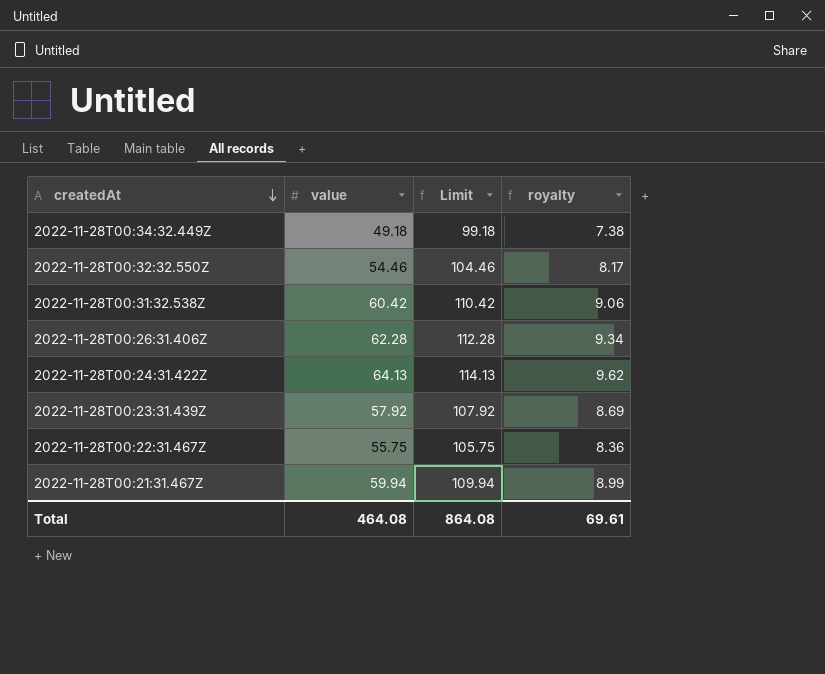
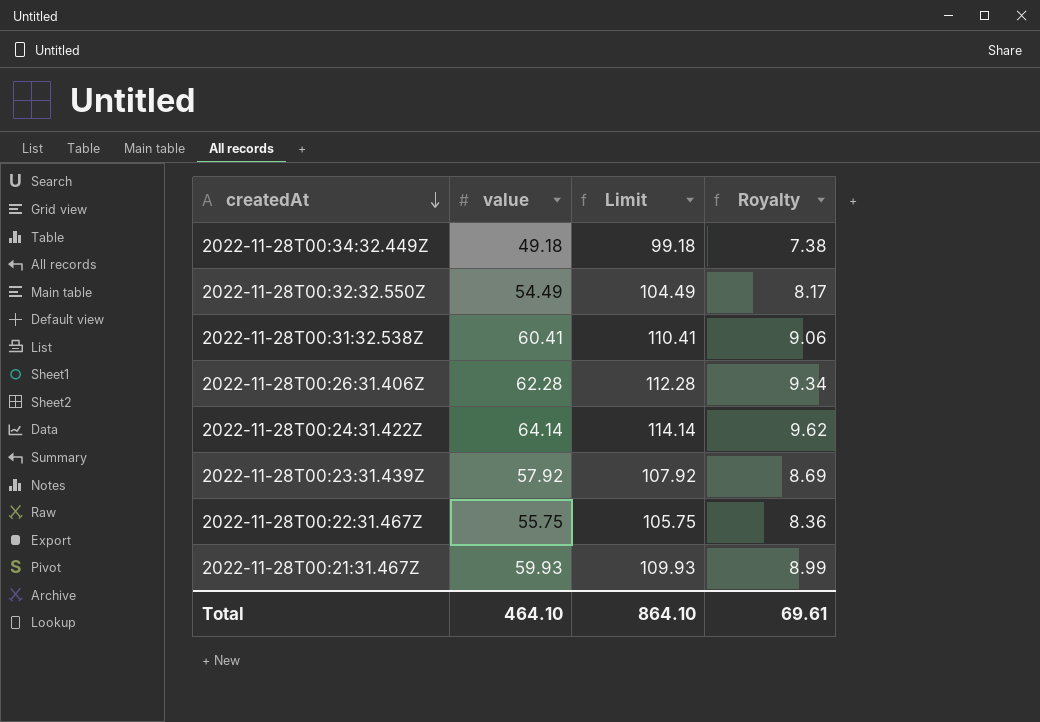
column name: royalty -> Royalty
2022-11-28T00:32:32.550Z | value: 54.46 -> 54.49
2022-11-28T00:32:32.550Z | Limit: 104.46 -> 104.49
2022-11-28T00:31:32.538Z | value: 60.42 -> 60.41
2022-11-28T00:31:32.538Z | Limit: 110.42 -> 110.41
2022-11-28T00:24:31.422Z | value: 64.13 -> 64.14
2022-11-28T00:24:31.422Z | Limit: 114.13 -> 114.14
2022-11-28T00:21:31.467Z | value: 59.94 -> 59.93
2022-11-28T00:21:31.467Z | Limit: 109.94 -> 109.93
Total | value: 464.08 -> 464.10
Total | Limit: 864.08 -> 864.10

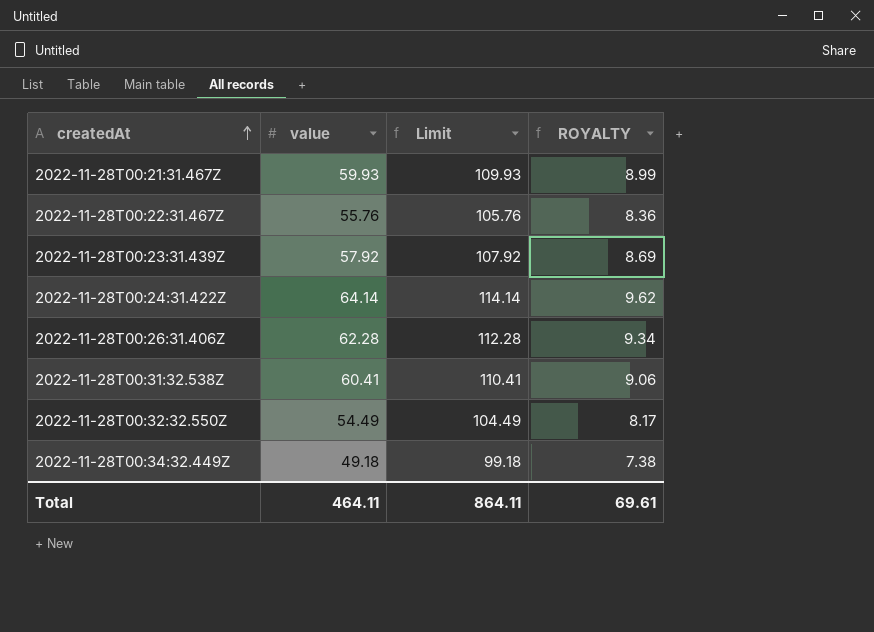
row order: createdAt descending -> createdAt ascending
column name: Royalty -> ROYALTY
2022-11-28T00:22:31.467Z | value: 55.75 -> 55.76
2022-11-28T00:22:31.467Z | Limit: 105.75 -> 105.76
Total | value: 464.10 -> 464.11
Total | Limit: 864.10 -> 864.11

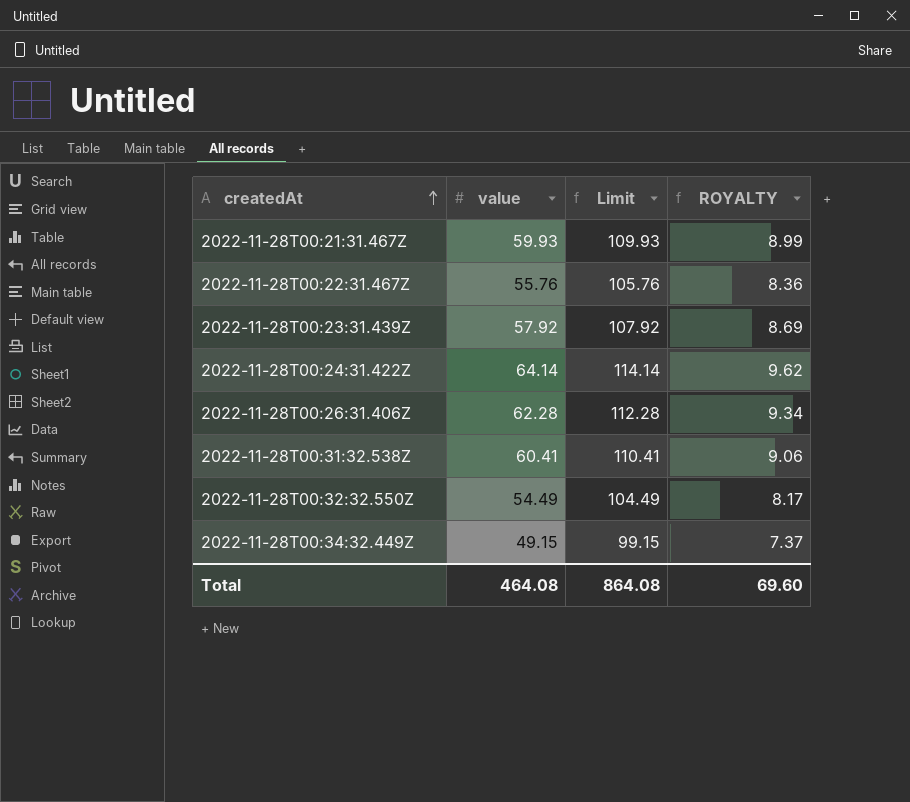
2022-11-28T00:34:32.449Z | value: 49.18 -> 49.15
2022-11-28T00:34:32.449Z | Limit: 99.18 -> 99.15
2022-11-28T00:34:32.449Z | ROYALTY: 7.38 -> 7.37
Total | value: 464.11 -> 464.08
Total | Limit: 864.11 -> 864.08
Total | ROYALTY: 69.61 -> 69.60

